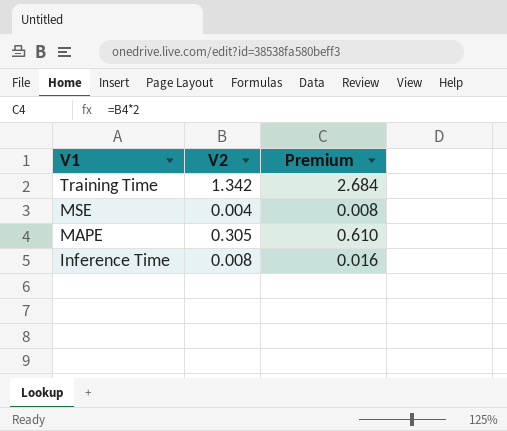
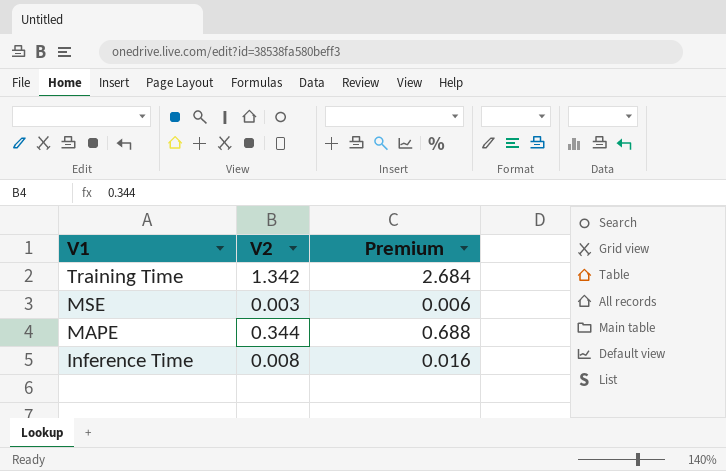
MSE | V2: 0.004 -> 0.003
MSE | Premium: 0.008 -> 0.006
MAPE | V2: 0.305 -> 0.344
MAPE | Premium: 0.610 -> 0.688

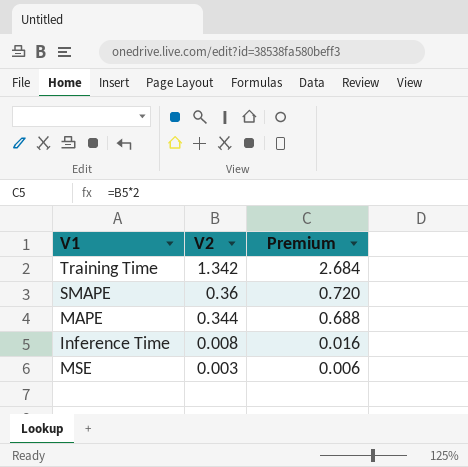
row order: V1 descending -> V2 descending
row SMAPE: none -> 0.36 | 0.720

